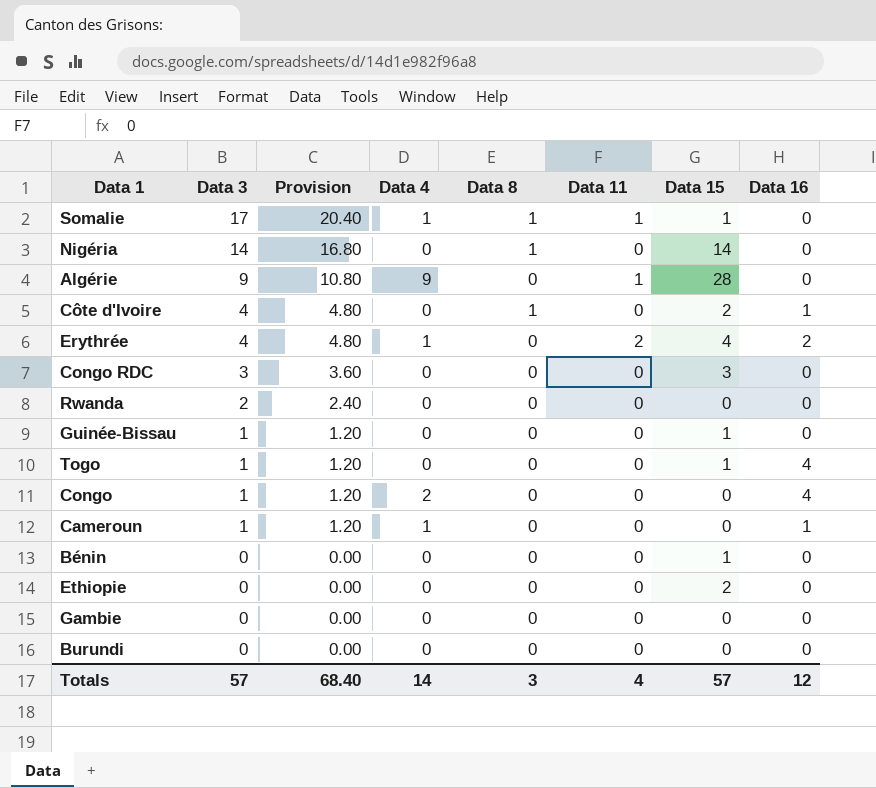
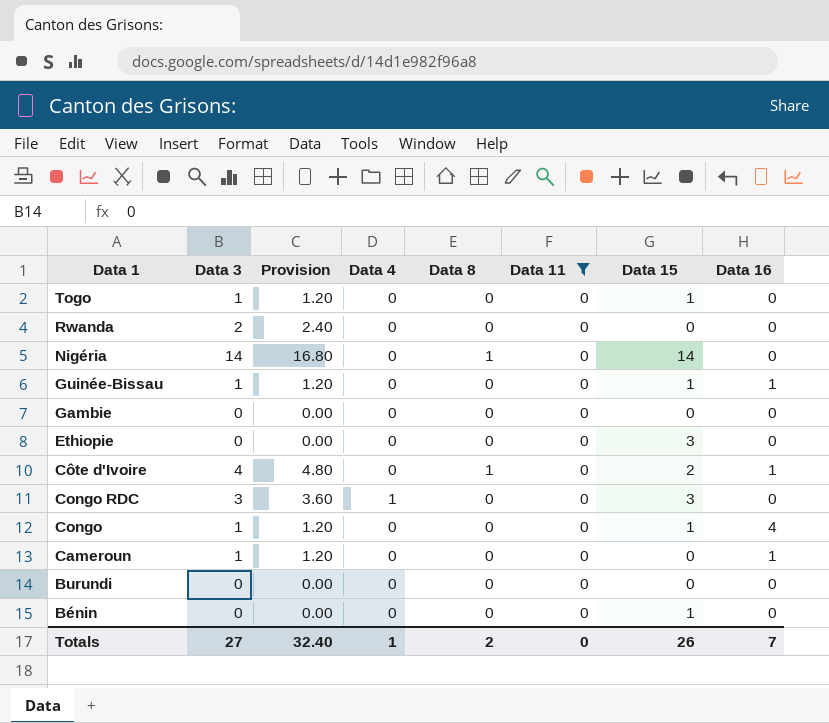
filter: none -> Data 11 = 0
row order: Data 3 descending -> Data 1 descending
Togo | Data 16: 4 -> 0
Guinée-Bissau | Data 16: 0 -> 1
Ethiopie | Data 15: 2 -> 3
Congo RDC | Data 4: 0 -> 1
Congo | Data 4: 2 -> 0
Congo | Data 15: 0 -> 1
Cameroun | Data 4: 1 -> 0
Totals | Data 3: 57 -> 27
Totals | Provision: 68.40 -> 32.40
Totals | Data 4: 14 -> 1
Totals | Data 8: 3 -> 2
Totals | Data 11: 4 -> 0
Totals | Data 15: 57 -> 26
Totals | Data 16: 12 -> 7

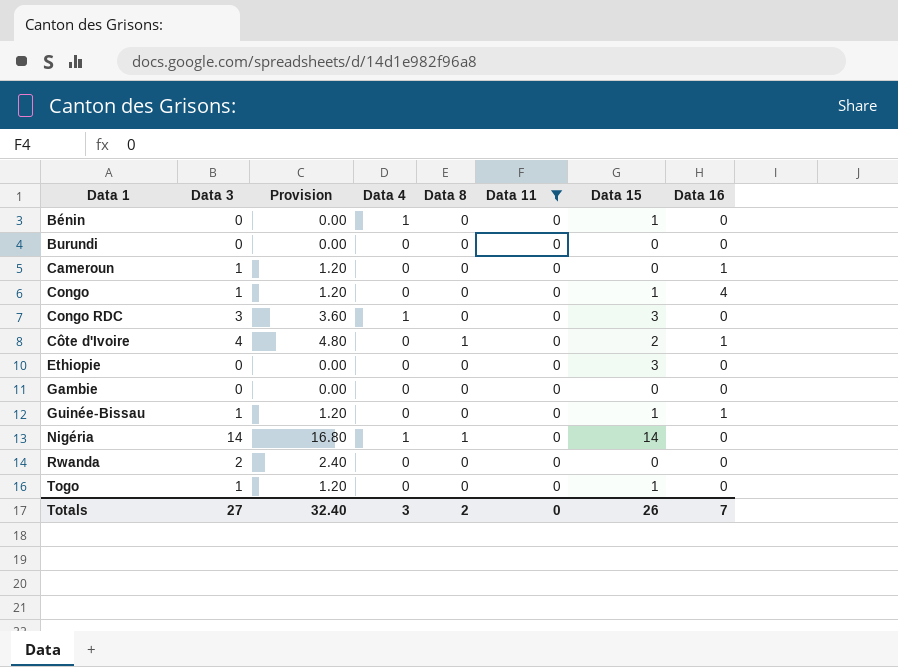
row order: Data 1 descending -> Data 1 ascending
Bénin | Data 4: 0 -> 1
Nigéria | Data 4: 0 -> 1
Totals | Data 4: 1 -> 3

